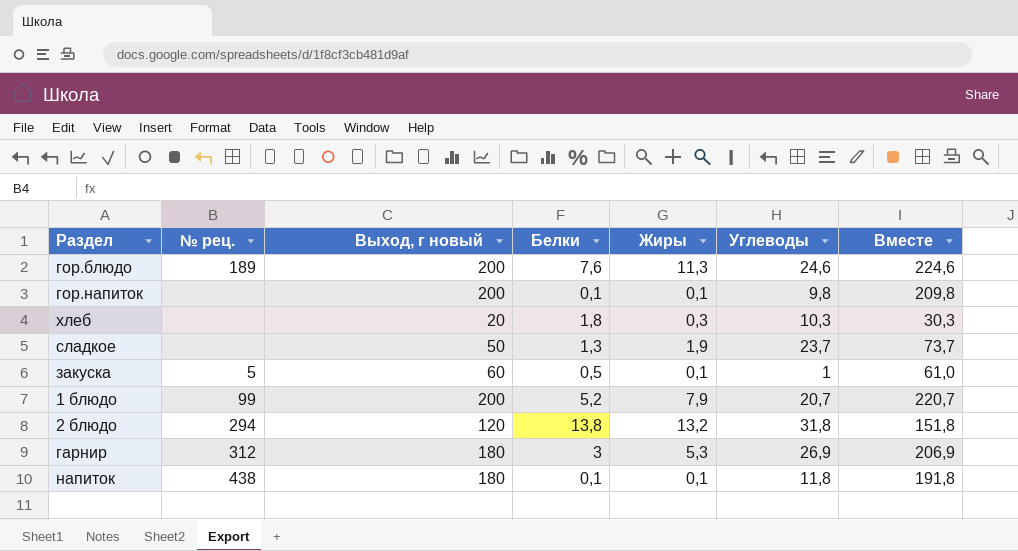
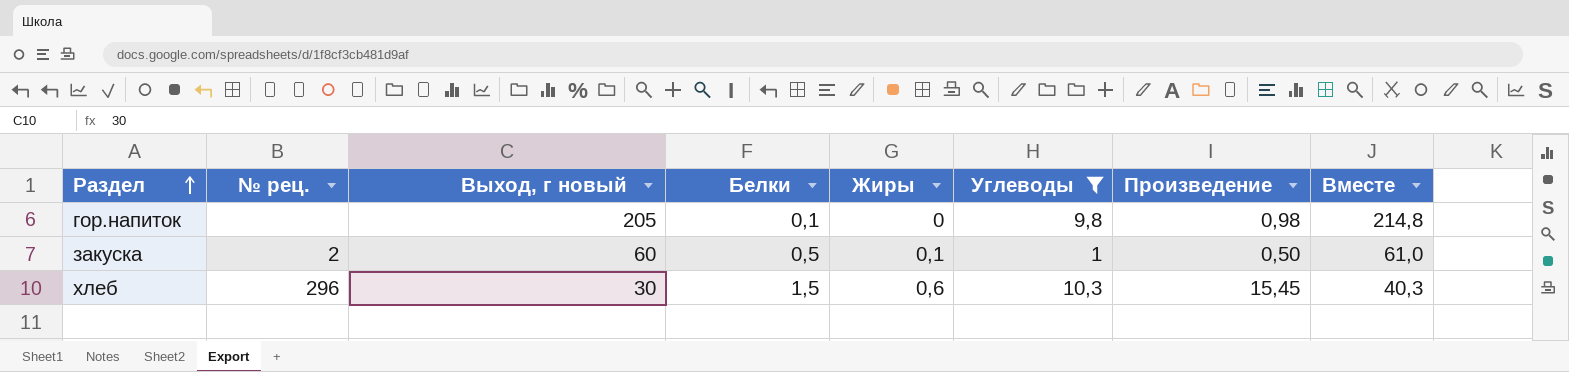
filter: none -> Углеводы <= 10,3
row order: none -> Раздел ascending
column Произведение | formula: none -> [Белки] * [Углеводы]
гор.напиток | Выход, г новый: 200 -> 205
гор.напиток | Жиры: 0,1 -> 0
гор.напиток | Вместе: 209,8 -> 214,8
закуска | № рец.: 5 -> 2
хлеб | № рец.: none -> 296
хлеб | Выход, г новый: 20 -> 30
хлеб | Белки: 1,8 -> 1,5
хлеб | Жиры: 0,3 -> 0,6
хлеб | Вместе: 30,3 -> 40,3

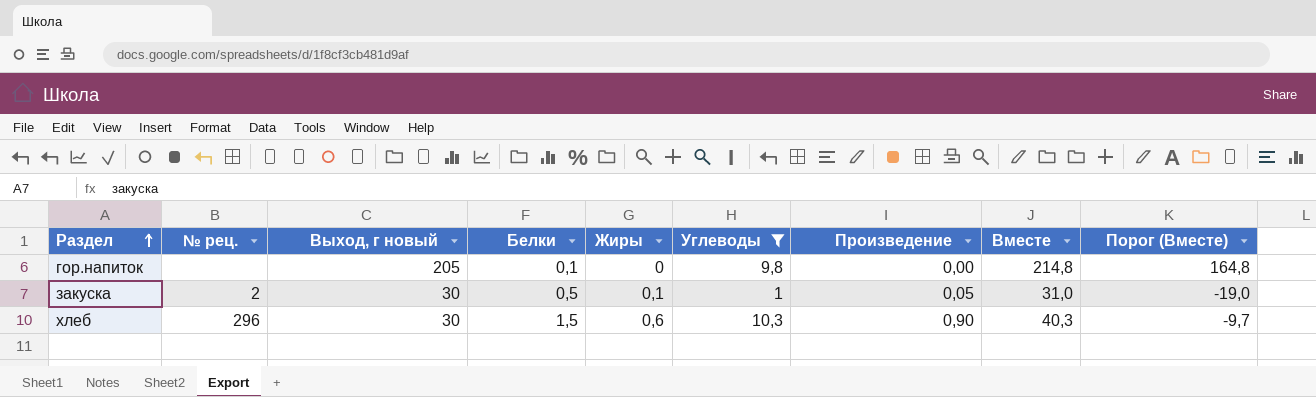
column Произведение | formula: [Белки] * [Углеводы] -> [Белки] * [Жиры]
column Порог (Вместе) | formula: none -> [Вместе] - 50
закуска | Выход, г новый: 60 -> 30
закуска | Вместе: 61,0 -> 31,0

